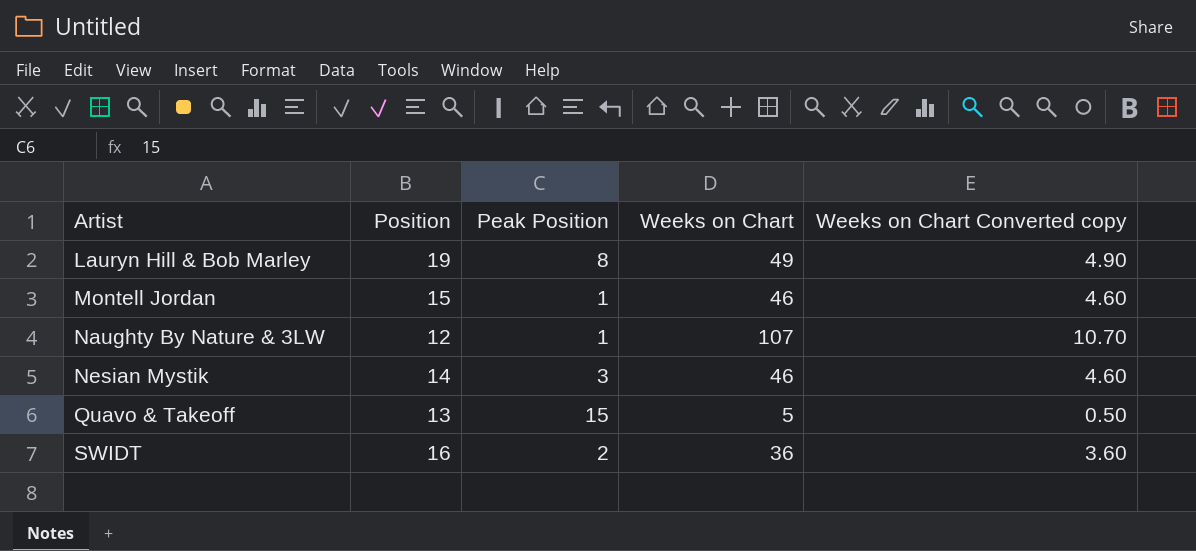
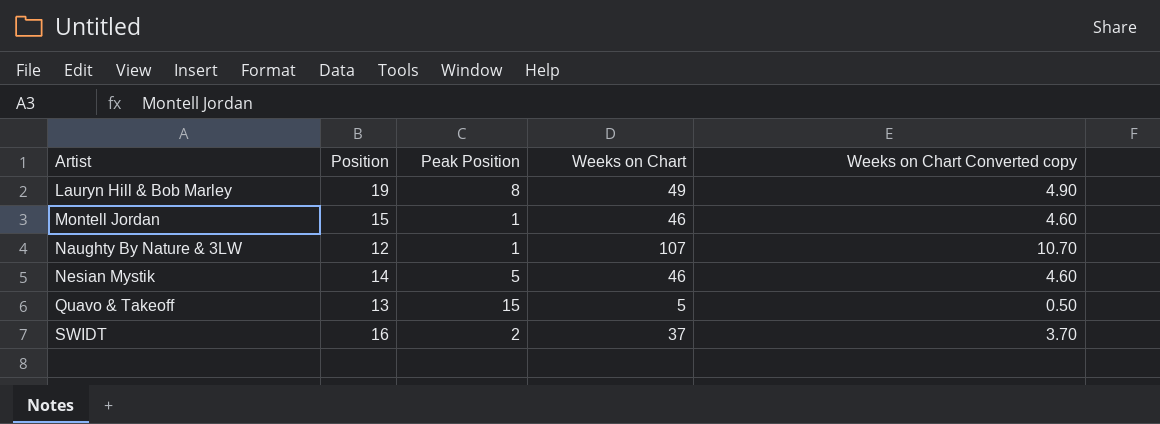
Nesian Mystik | Peak Position: 3 -> 5
SWIDT | Weeks on Chart: 36 -> 37
SWIDT | Weeks on Chart Converted copy: 3.60 -> 3.70

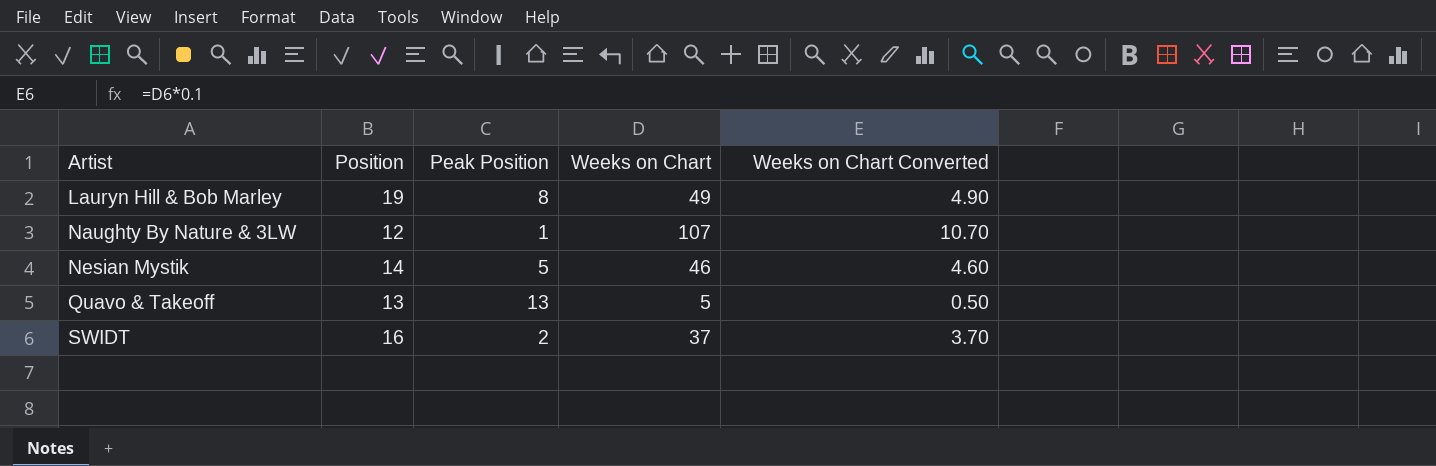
column name: Weeks on Chart Converted copy -> Weeks on Chart Converted
row Montell Jordan: 15 | 1 | 46 | 4.60 -> none
Quavo & Takeoff | Peak Position: 15 -> 13

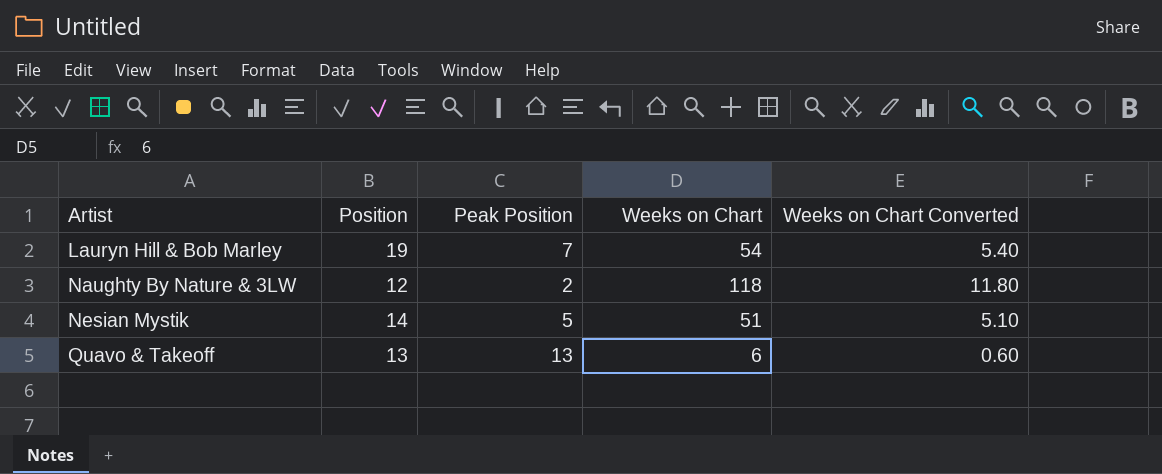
row SWIDT: 16 | 2 | 37 | 3.70 -> none
Lauryn Hill & Bob Marley | Peak Position: 8 -> 7
Lauryn Hill & Bob Marley | Weeks on Chart: 49 -> 54
Lauryn Hill & Bob Marley | Weeks on Chart Converted: 4.90 -> 5.40
Naughty By Nature & 3LW | Peak Position: 1 -> 2
Naughty By Nature & 3LW | Weeks on Chart: 107 -> 118
Naughty By Nature & 3LW | Weeks on Chart Converted: 10.70 -> 11.80
Nesian Mystik | Weeks on Chart: 46 -> 51
Nesian Mystik | Weeks on Chart Converted: 4.60 -> 5.10
Quavo & Takeoff | Weeks on Chart: 5 -> 6
Quavo & Takeoff | Weeks on Chart Converted: 0.50 -> 0.60

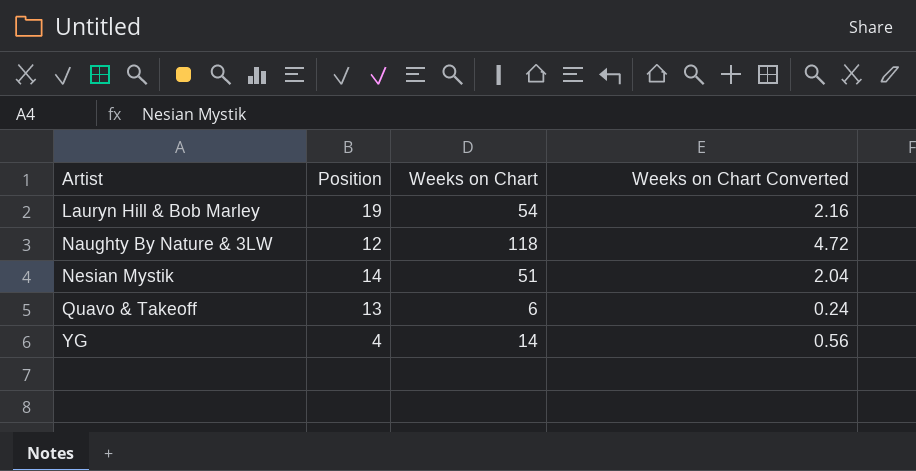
column Peak Position | position: 3 -> none
column Weeks on Chart Converted | formula: [Weeks on Chart] * 0.1 -> [Weeks on Chart] * 0.04
row YG: none -> 4 | 14 | 0.56

